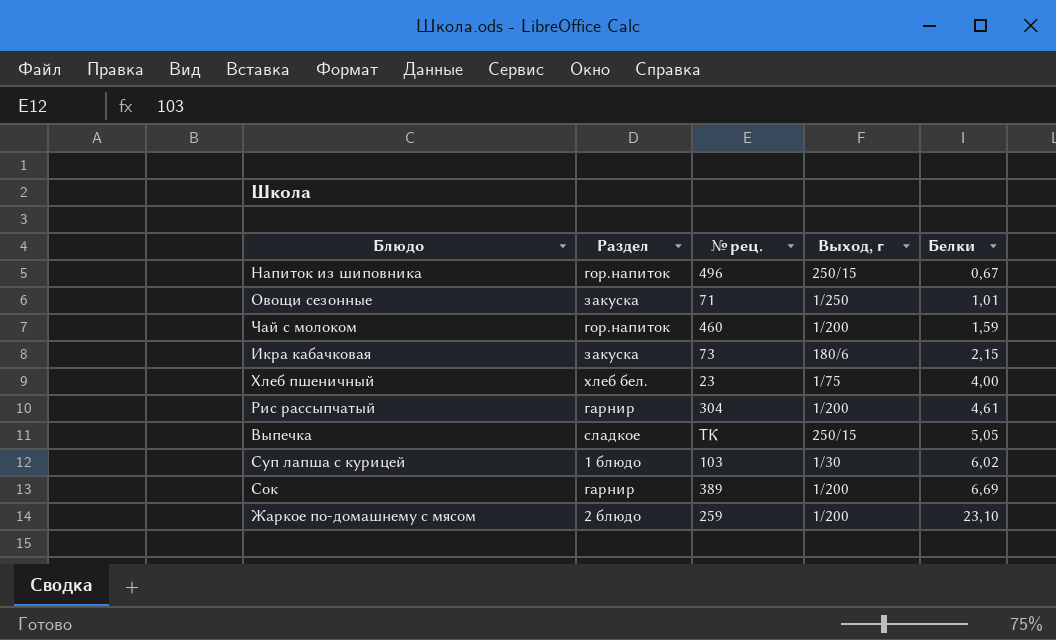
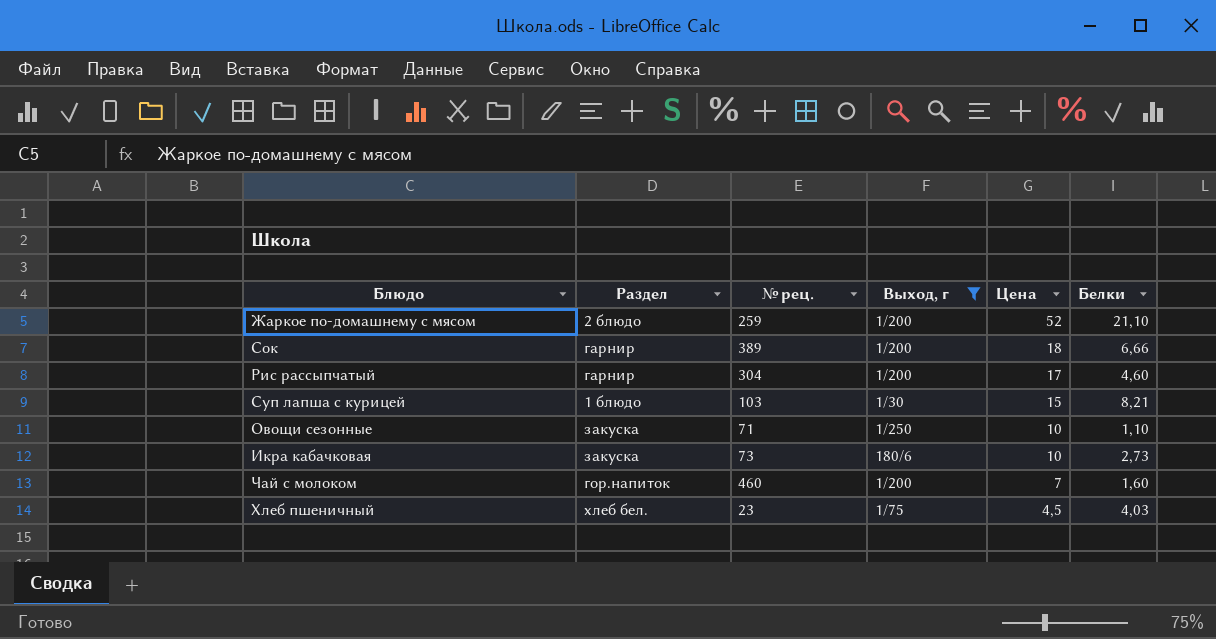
filter: none -> Выход, г != 250/15
row order: Белки ascending -> Цена descending
column Цена | position: none -> 5
Жаркое по-домашнему с мясом | Белки: 23,10 -> 21,10
Сок | Белки: 6,69 -> 6,66
Рис рассыпчатый | Белки: 4,61 -> 4,60
Суп лапша с курицей | Белки: 6,02 -> 8,21
Овощи сезонные | Белки: 1,01 -> 1,10
Икра кабачковая | Белки: 2,15 -> 2,73
Чай с молоком | Белки: 1,59 -> 1,60
Хлеб пшеничный | Белки: 4,00 -> 4,03

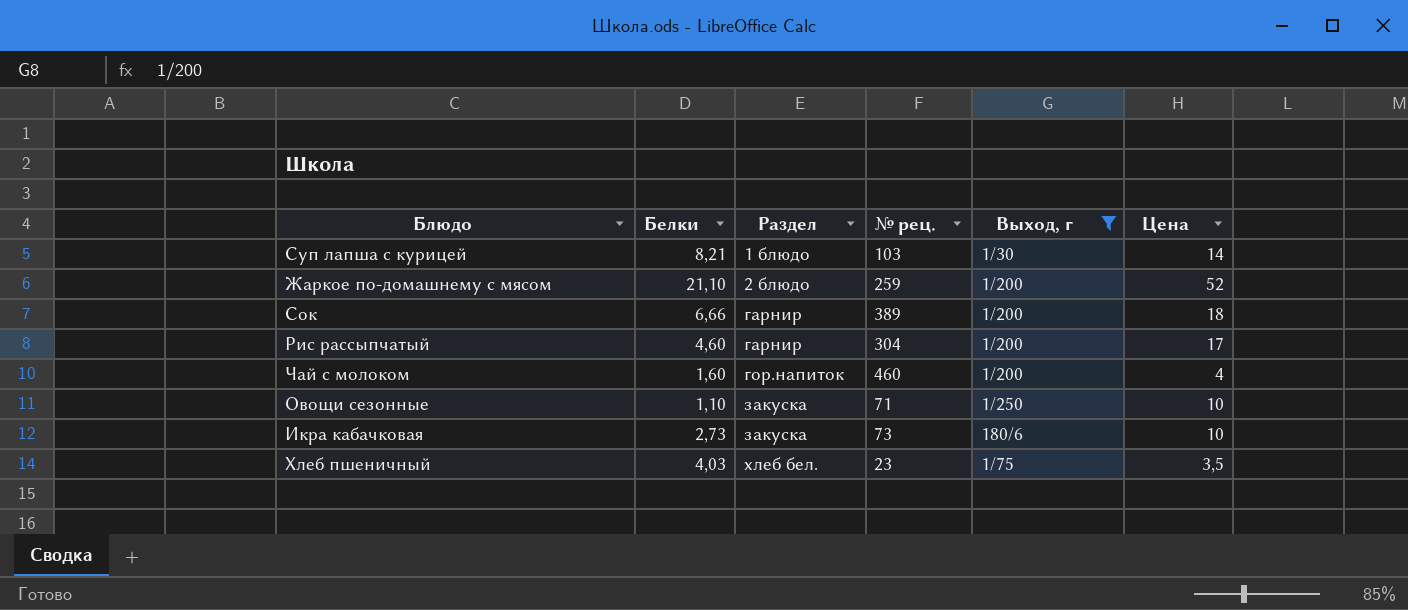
row order: Цена descending -> Раздел ascending
column Белки | position: 6 -> 2
Суп лапша с курицей | Цена: 15 -> 14
Чай с молоком | Цена: 7 -> 4
Хлеб пшеничный | Цена: 4,5 -> 3,5

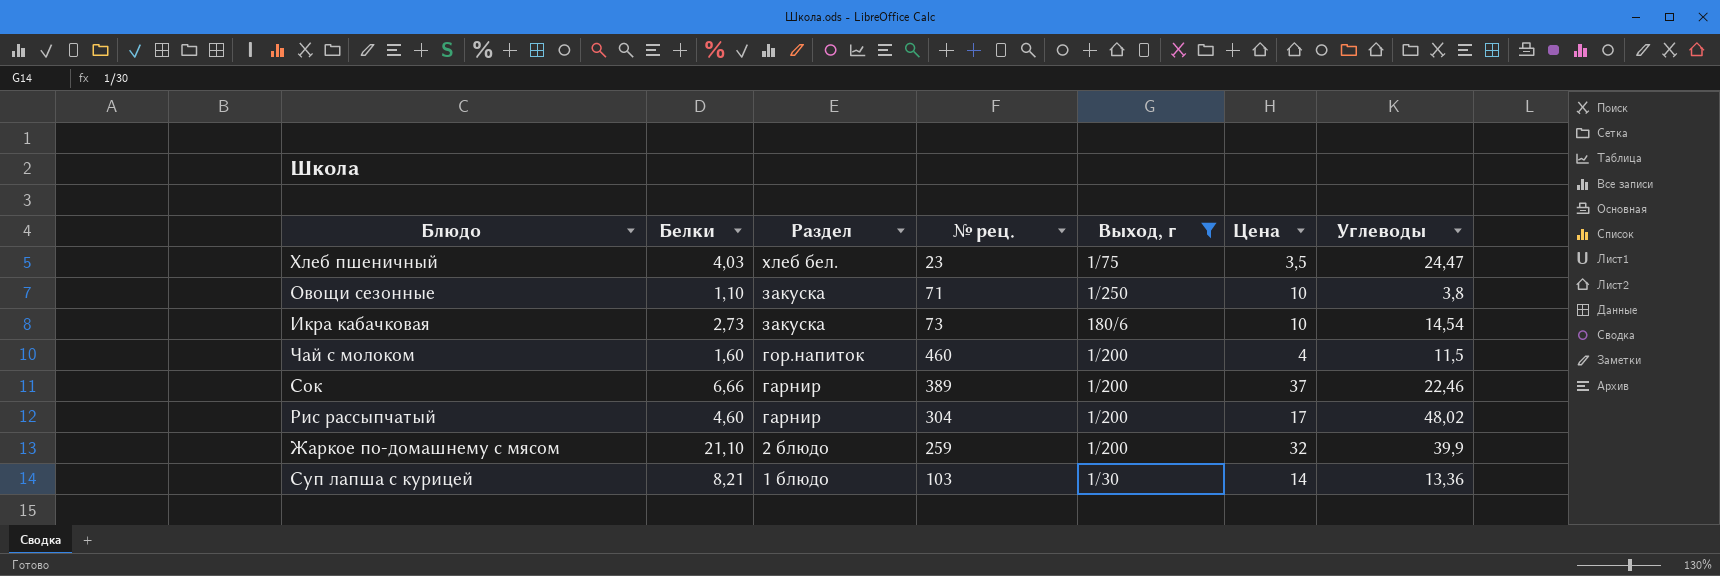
row order: Раздел ascending -> Раздел descending
column Углеводы | position: none -> 7
Сок | Цена: 18 -> 37
Жаркое по-домашнему с мясом | Цена: 52 -> 32

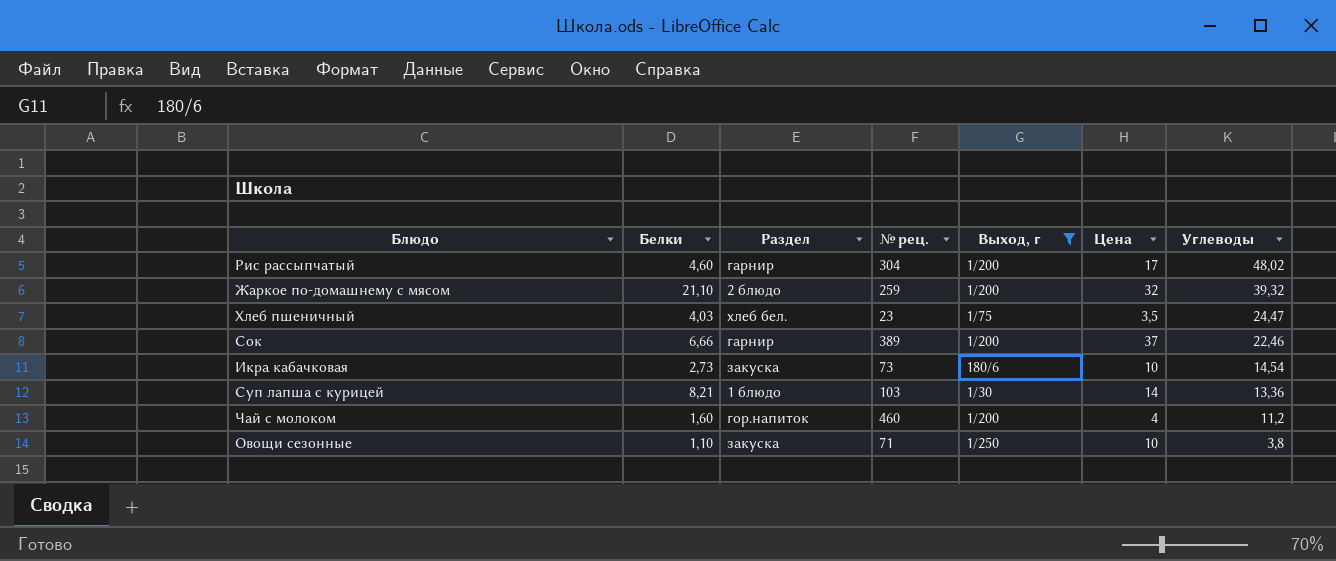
row order: Раздел descending -> Углеводы descending
Жаркое по-домашнему с мясом | Углеводы: 39,9 -> 39,32
Чай с молоком | Углеводы: 11,5 -> 11,2

